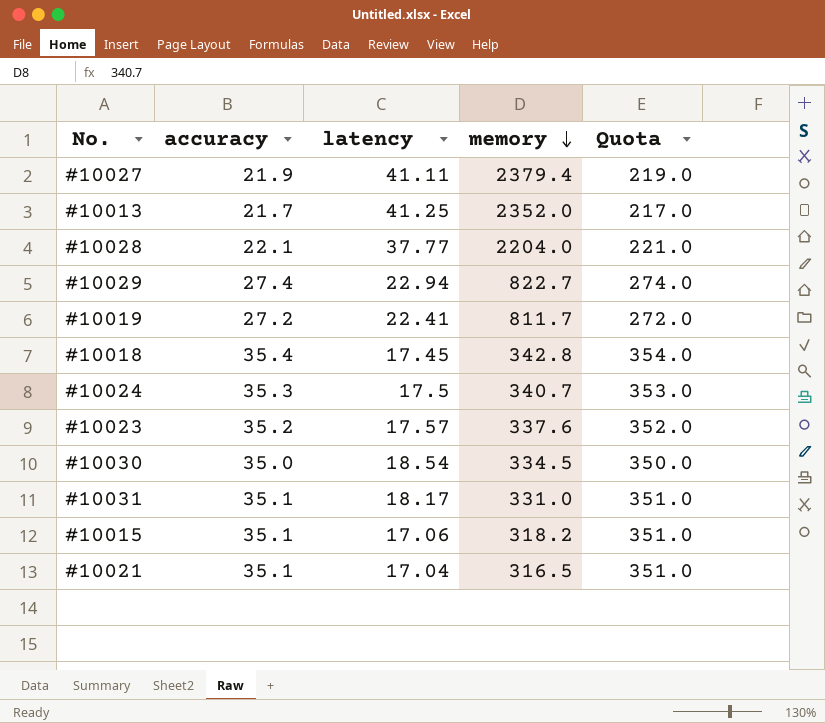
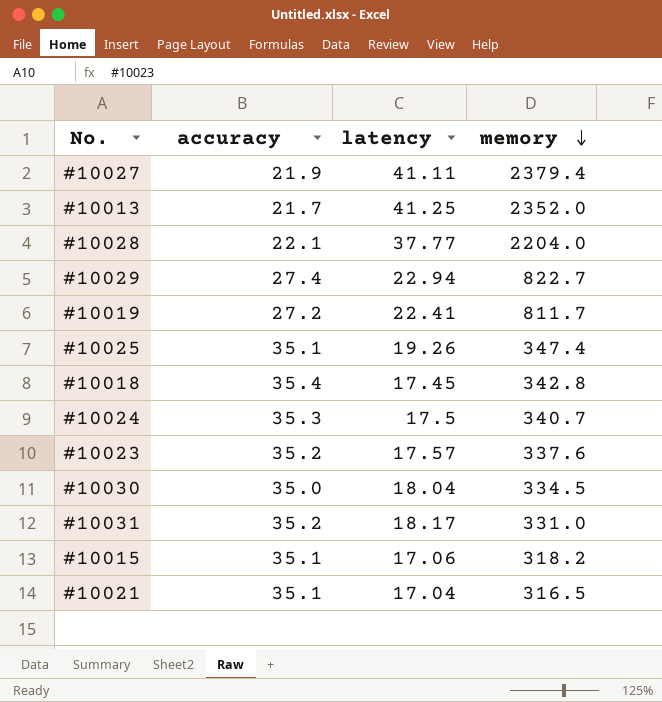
column Quota | formula: [accuracy] * 10 -> none
row #10025: none -> 35.1 | 19.26 | 347.4
#10030 | latency: 18.54 -> 18.04
#10031 | accuracy: 35.1 -> 35.2

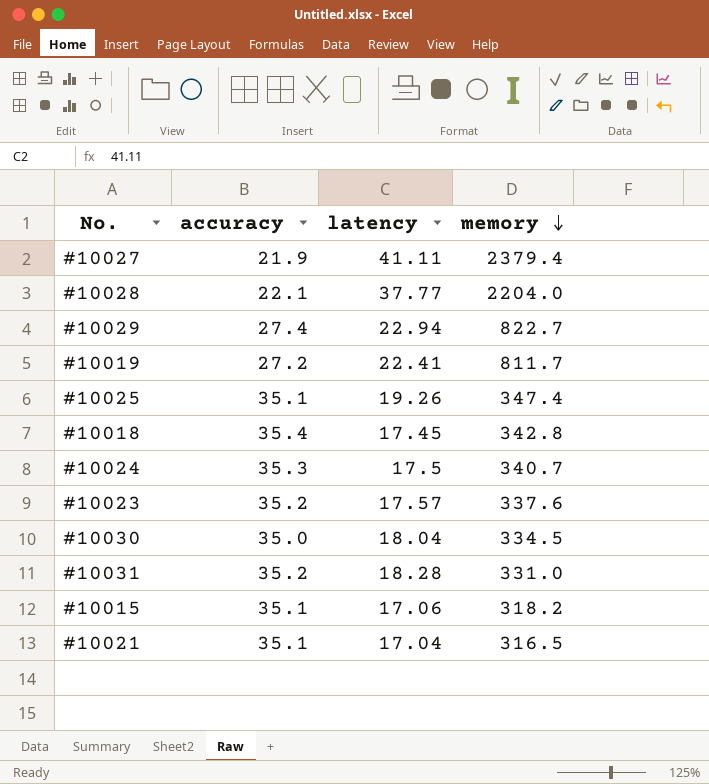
row #10013: 21.7 | 41.25 | 2352.0 -> none
#10031 | latency: 18.17 -> 18.28

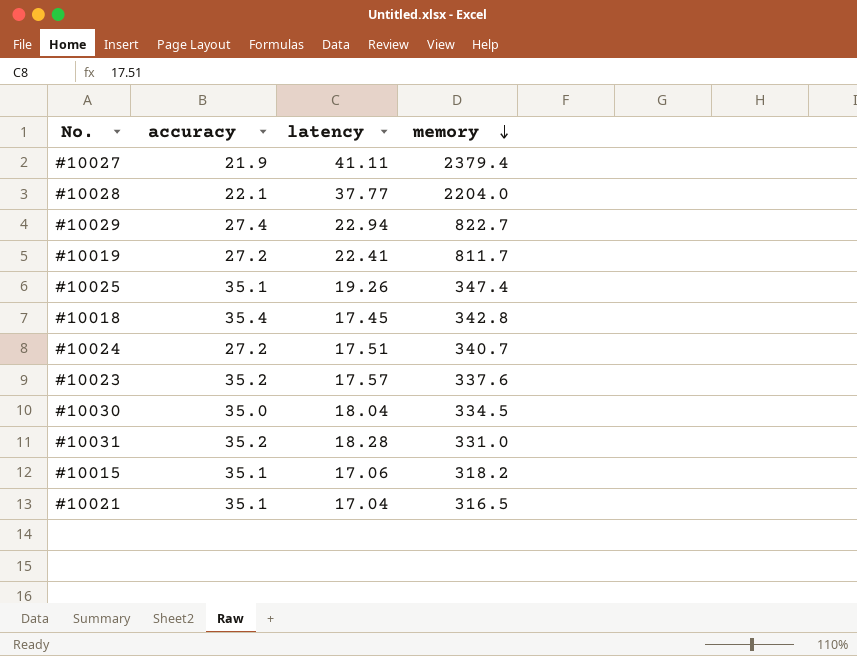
#10024 | accuracy: 35.3 -> 27.2
#10024 | latency: 17.5 -> 17.51

